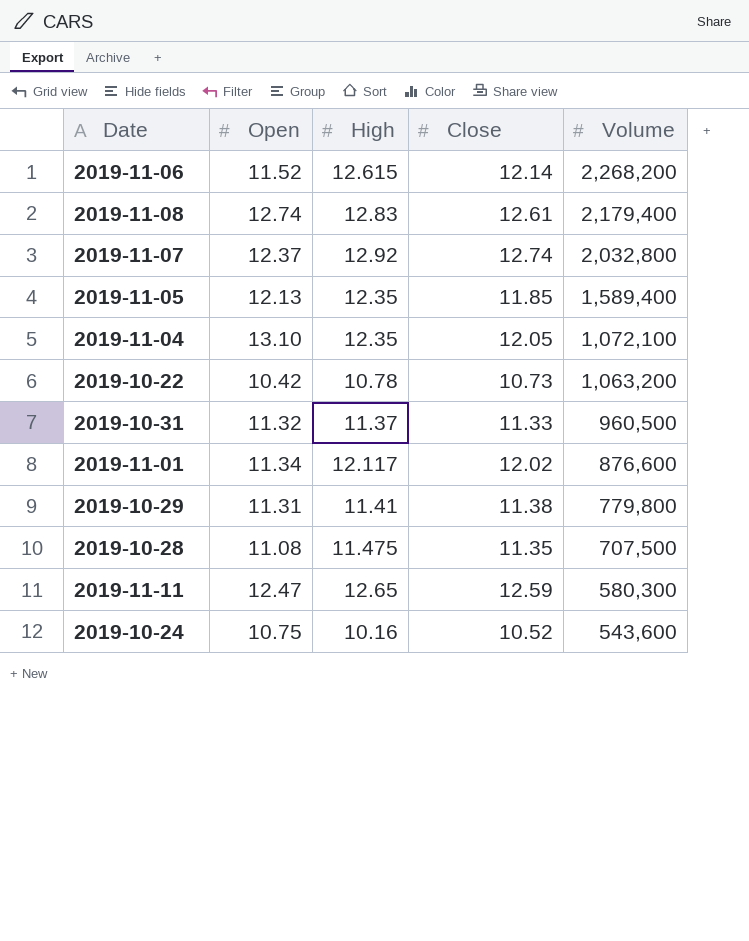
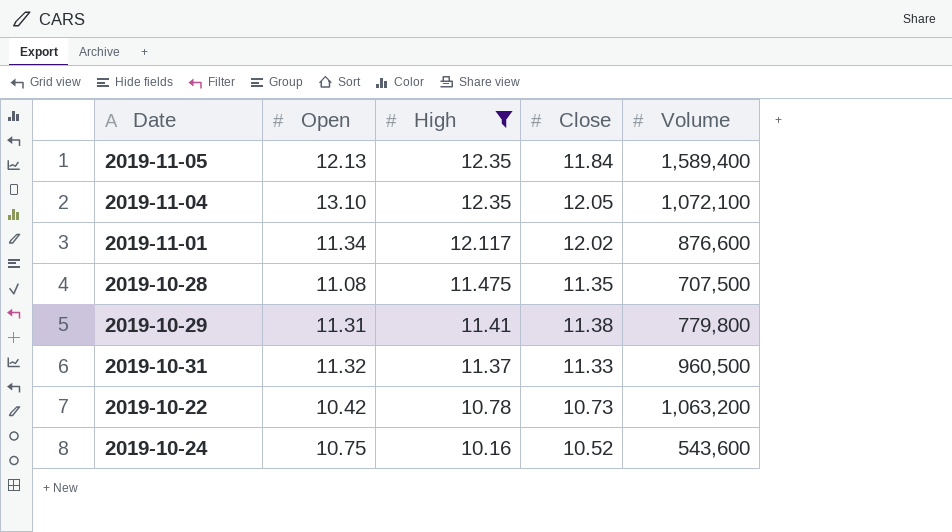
filter: none -> High <= 12.35
row order: Volume descending -> High descending
2019-11-05 | Close: 11.85 -> 11.84

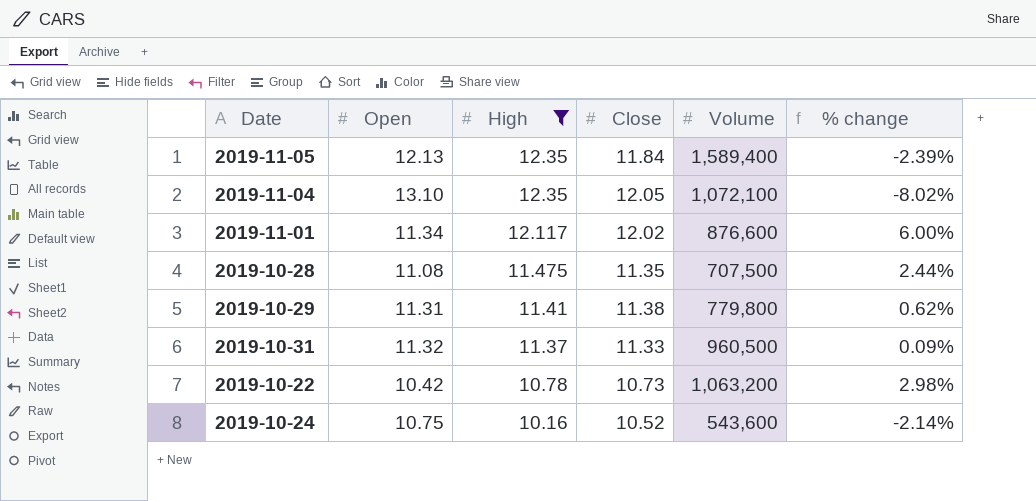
column % change | formula: none -> ([Close] - [Open]) / [Open]

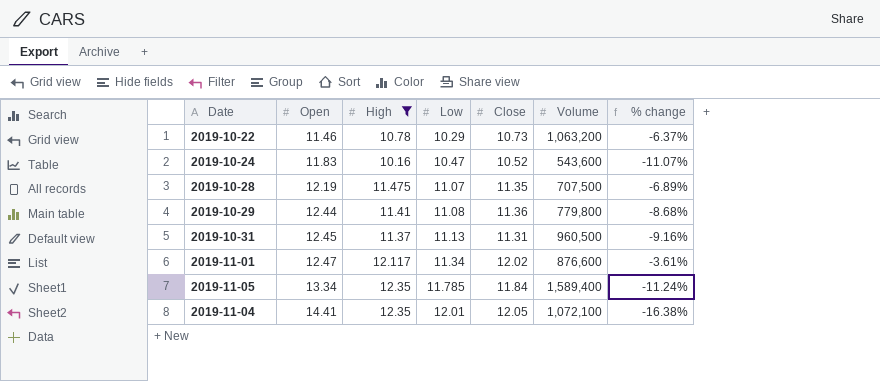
row order: High descending -> Open ascending
column Low | position: none -> 4
2019-10-22 | Open: 10.42 -> 11.46
2019-10-22 | % change: 2.98% -> -6.37%
2019-10-24 | Open: 10.75 -> 11.83
2019-10-24 | % change: -2.14% -> -11.07%
2019-10-28 | Open: 11.08 -> 12.19
2019-10-28 | % change: 2.44% -> -6.89%
2019-10-29 | Open: 11.31 -> 12.44
2019-10-29 | Close: 11.38 -> 11.36
2019-10-29 | % change: 0.62% -> -8.68%
2019-10-31 | Open: 11.32 -> 12.45
2019-10-31 | Close: 11.33 -> 11.31
2019-10-31 | % change: 0.09% -> -9.16%
2019-11-01 | Open: 11.34 -> 12.47
2019-11-01 | % change: 6.00% -> -3.61%
2019-11-05 | Open: 12.13 -> 13.34
2019-11-05 | % change: -2.39% -> -11.24%
2019-11-04 | Open: 13.10 -> 14.41
2019-11-04 | % change: -8.02% -> -16.38%

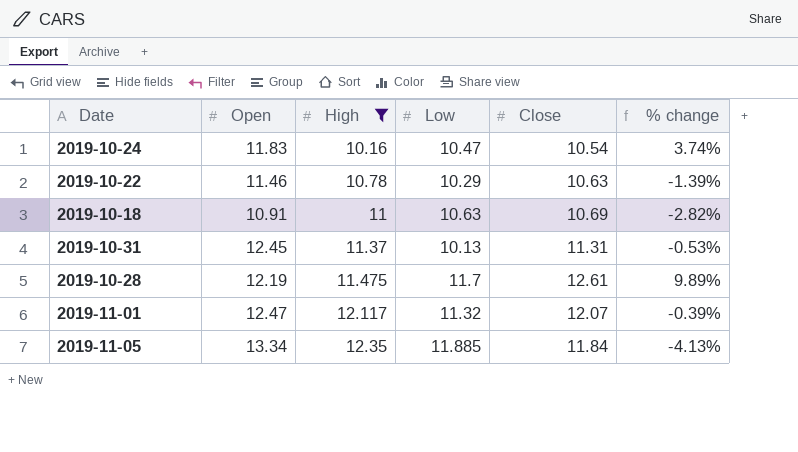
row order: Open ascending -> High ascending
column Volume | position: 6 -> none
column % change | formula: ([Close] - [Open]) / [Open] -> ([Close] - [High]) / [High]
row 2019-10-29: 12.44 | 11.41 | 11.08 | 11.36 | 779,800 | -8.68% -> none
row 2019-11-04: 14.41 | 12.35 | 12.01 | 12.05 | 1,072,100 | -16.38% -> none
2019-10-24 | Close: 10.52 -> 10.54
2019-10-22 | Close: 10.73 -> 10.63
row 2019-10-18: none -> 10.91 | 11 | 10.63 | 10.69 | -2.82%
2019-10-31 | Low: 11.13 -> 10.13
2019-10-28 | Low: 11.07 -> 11.7
2019-10-28 | Close: 11.35 -> 12.61
2019-11-01 | Low: 11.34 -> 11.32
2019-11-01 | Close: 12.02 -> 12.07
2019-11-05 | Low: 11.785 -> 11.885

